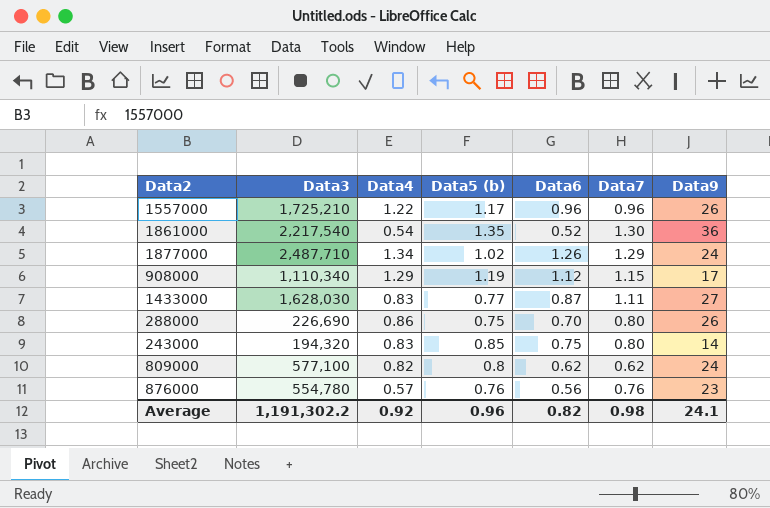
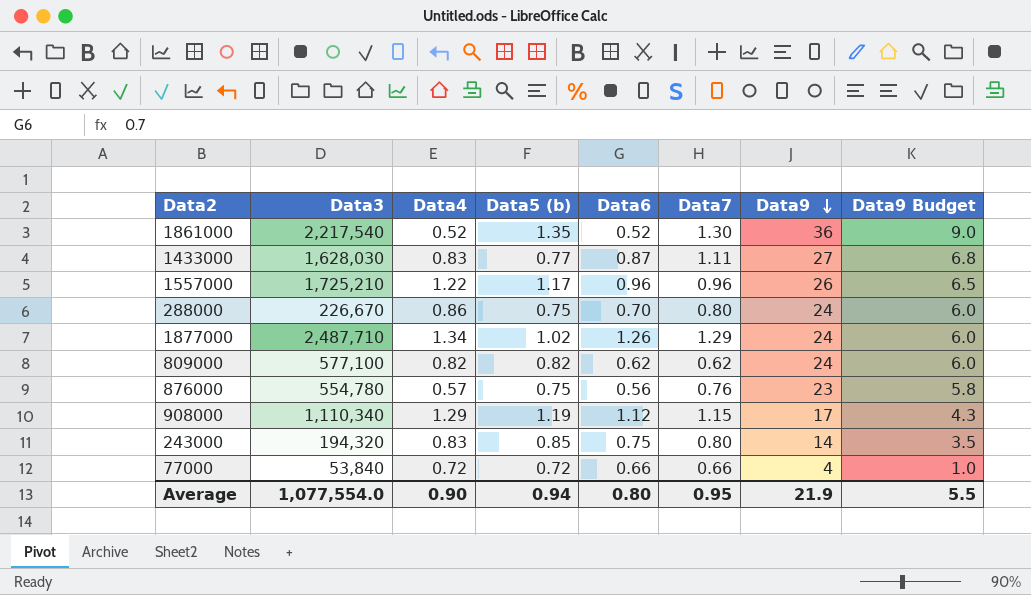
row order: none -> Data9 descending
column Data9 Budget | formula: none -> [Data9] * 0.25
1861000 | Data4: 0.54 -> 0.52
288000 | Data3: 226,690 -> 226,670
288000 | Data9: 26 -> 24
809000 | Data5 (b): 0.8 -> 0.82
876000 | Data5 (b): 0.76 -> 0.75
row 77000: none -> 53,840 | 0.72 | 0.72 | 0.66 | 0.66 | 4 | 1.0
Average | Data3: 1,191,302.2 -> 1,077,554.0
Average | Data4: 0.92 -> 0.90
Average | Data5 (b): 0.96 -> 0.94
Average | Data6: 0.82 -> 0.80
Average | Data7: 0.98 -> 0.95
Average | Data9: 24.1 -> 21.9

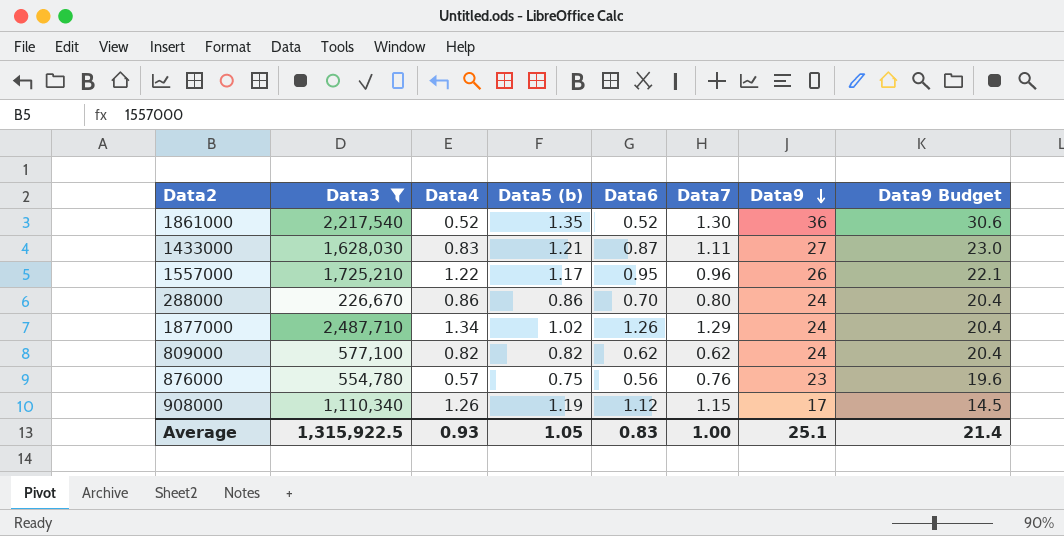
filter: none -> Data3 >= 226,670
column Data9 Budget | formula: [Data9] * 0.25 -> [Data9] * 0.85
1433000 | Data5 (b): 0.77 -> 1.21
1557000 | Data6: 0.96 -> 0.95
288000 | Data5 (b): 0.75 -> 0.86
908000 | Data4: 1.29 -> 1.26
Average | Data3: 1,077,554.0 -> 1,315,922.5
Average | Data4: 0.90 -> 0.93
Average | Data5 (b): 0.94 -> 1.05
Average | Data6: 0.80 -> 0.83
Average | Data7: 0.95 -> 1.00
Average | Data9: 21.9 -> 25.1
Average | Data9 Budget: 5.5 -> 21.4

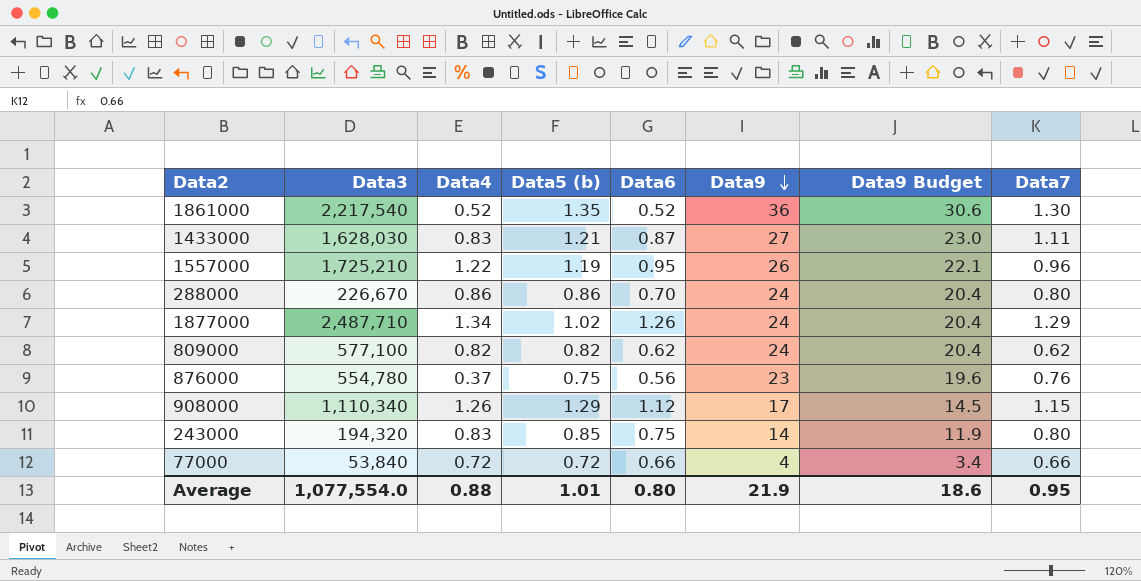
filter: Data3 >= 226,670 -> none
column Data7 | position: 6 -> 8
1557000 | Data5 (b): 1.17 -> 1.19
876000 | Data4: 0.57 -> 0.37
908000 | Data5 (b): 1.19 -> 1.29
Average | Data3: 1,315,922.5 -> 1,077,554.0
Average | Data4: 0.93 -> 0.88
Average | Data5 (b): 1.05 -> 1.01
Average | Data6: 0.83 -> 0.80
Average | Data9: 25.1 -> 21.9
Average | Data9 Budget: 21.4 -> 18.6
Average | Data7: 1.00 -> 0.95

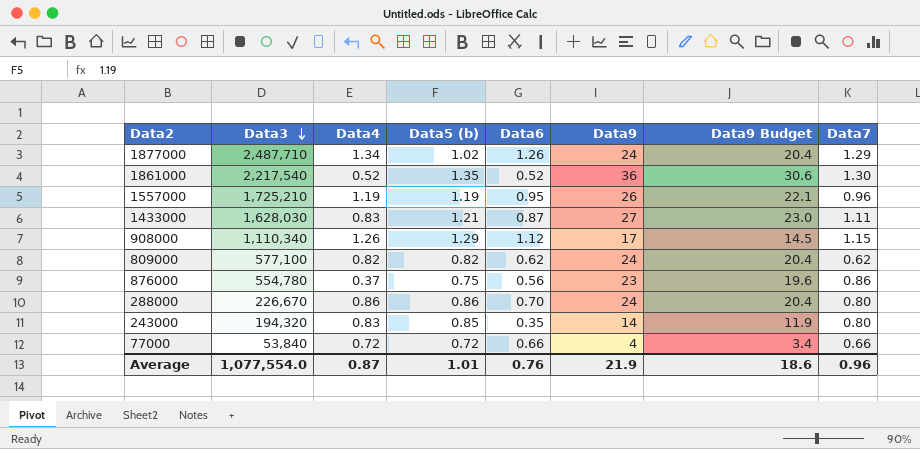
row order: Data9 descending -> Data3 descending
1557000 | Data4: 1.22 -> 1.19
876000 | Data7: 0.76 -> 0.86
243000 | Data6: 0.75 -> 0.35
Average | Data4: 0.88 -> 0.87
Average | Data6: 0.80 -> 0.76
Average | Data7: 0.95 -> 0.96

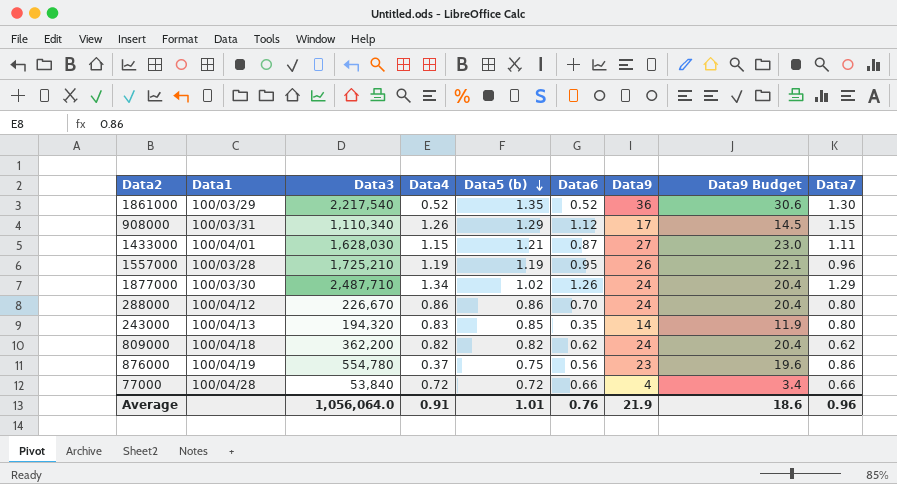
row order: Data3 descending -> Data5 (b) descending
column Data1 | position: none -> 2
1433000 | Data4: 0.83 -> 1.15
809000 | Data3: 577,100 -> 362,200
Average | Data3: 1,077,554.0 -> 1,056,064.0
Average | Data4: 0.87 -> 0.91

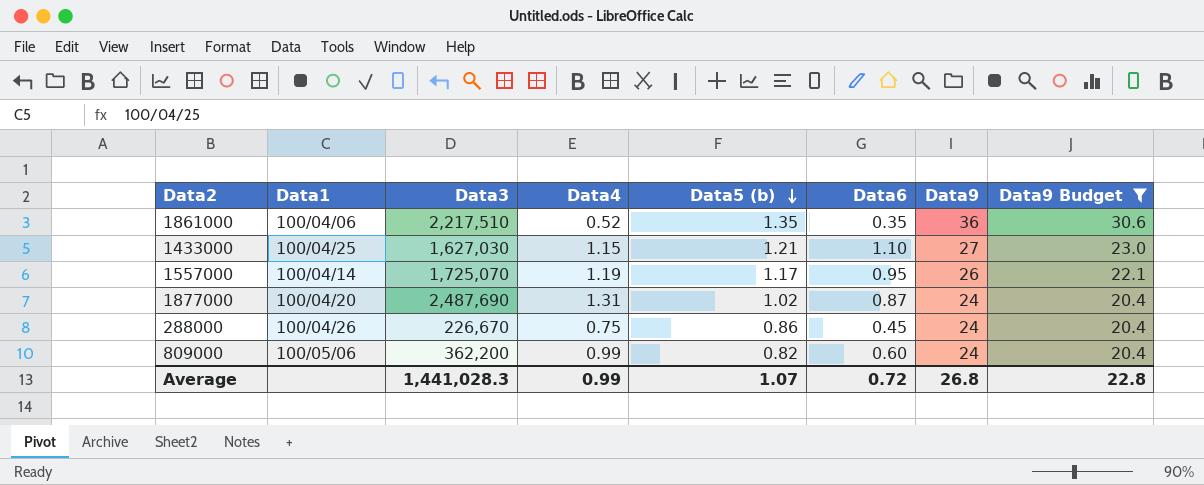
filter: none -> Data9 Budget >= 20.4
column Data7 | position: 9 -> none
1861000 | Data1: 100/03/29 -> 100/04/06
1861000 | Data3: 2,217,540 -> 2,217,510
1861000 | Data6: 0.52 -> 0.35
1433000 | Data1: 100/04/01 -> 100/04/25
1433000 | Data3: 1,628,030 -> 1,627,030
1433000 | Data6: 0.87 -> 1.10
1557000 | Data1: 100/03/28 -> 100/04/14
1557000 | Data3: 1,725,210 -> 1,725,070
1557000 | Data5 (b): 1.19 -> 1.17
1877000 | Data1: 100/03/30 -> 100/04/20
1877000 | Data3: 2,487,710 -> 2,487,690
1877000 | Data4: 1.34 -> 1.31
1877000 | Data6: 1.26 -> 0.87
288000 | Data1: 100/04/12 -> 100/04/26
288000 | Data4: 0.86 -> 0.75
288000 | Data6: 0.70 -> 0.45
809000 | Data1: 100/04/18 -> 100/05/06
809000 | Data4: 0.82 -> 0.99
809000 | Data6: 0.62 -> 0.60
Average | Data3: 1,056,064.0 -> 1,441,028.3
Average | Data4: 0.91 -> 0.99
Average | Data5 (b): 1.01 -> 1.07
Average | Data6: 0.76 -> 0.72
Average | Data9: 21.9 -> 26.8
Average | Data9 Budget: 18.6 -> 22.8

